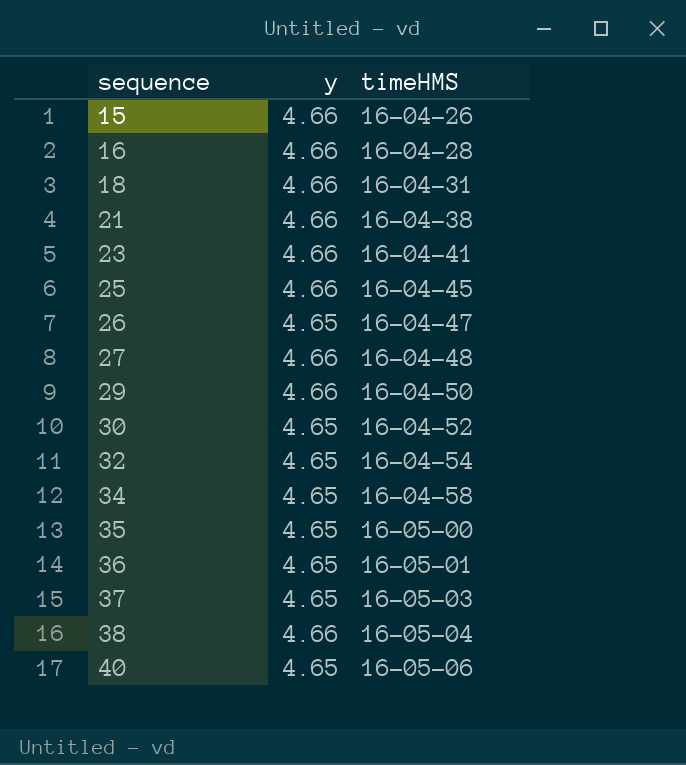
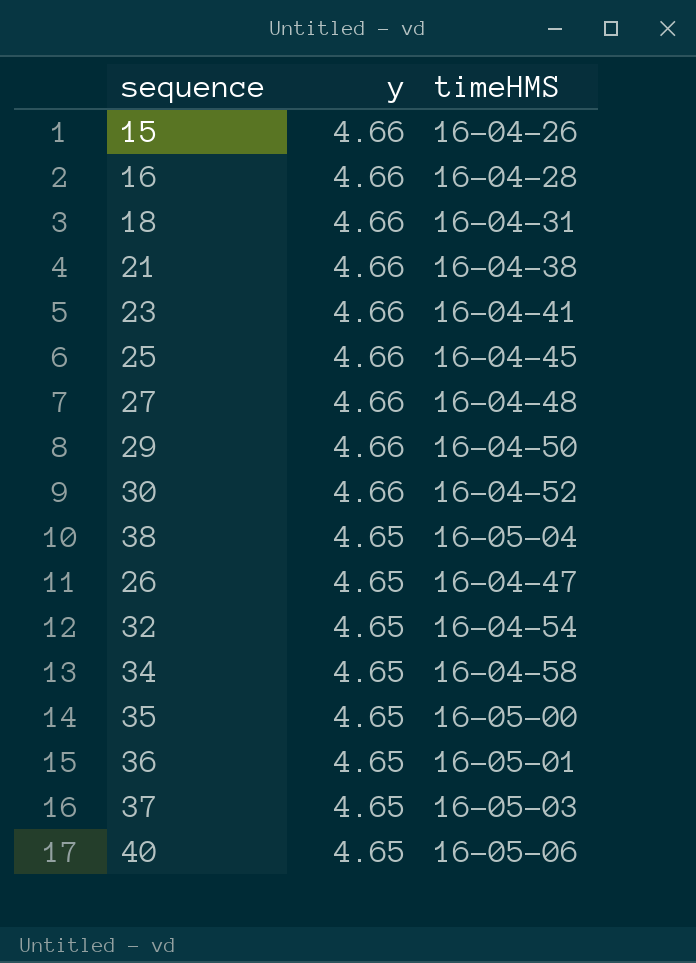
row order: sequence ascending -> y descending
30 | y: 4.65 -> 4.66
38 | y: 4.66 -> 4.65

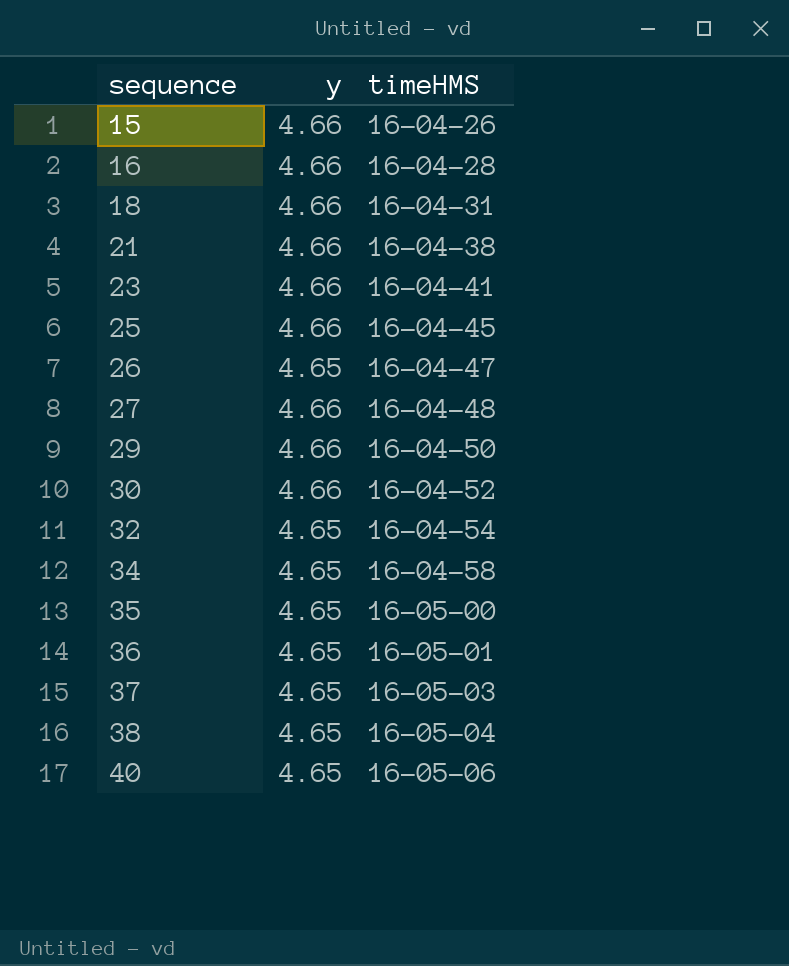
row order: y descending -> sequence ascending

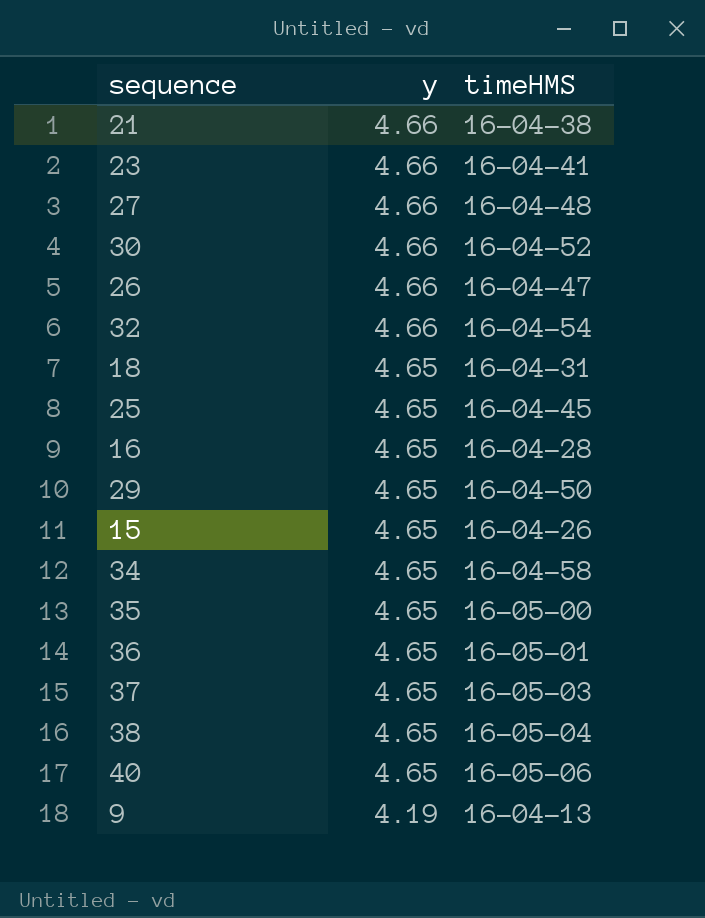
row order: sequence ascending -> y descending
26 | y: 4.65 -> 4.66
32 | y: 4.65 -> 4.66
18 | y: 4.66 -> 4.65
25 | y: 4.66 -> 4.65
16 | y: 4.66 -> 4.65
29 | y: 4.66 -> 4.65
15 | y: 4.66 -> 4.65
row 9: none -> 4.19 | 16-04-13

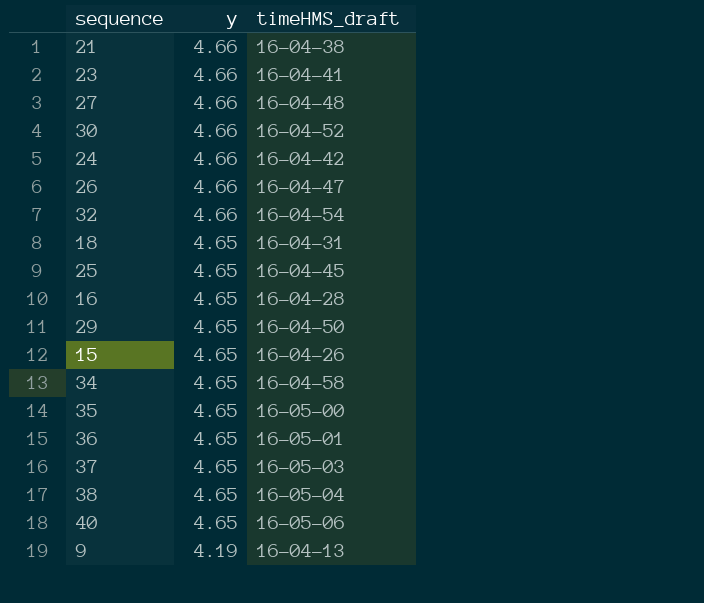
column name: timeHMS -> timeHMS_draft
row 24: none -> 4.66 | 16-04-42

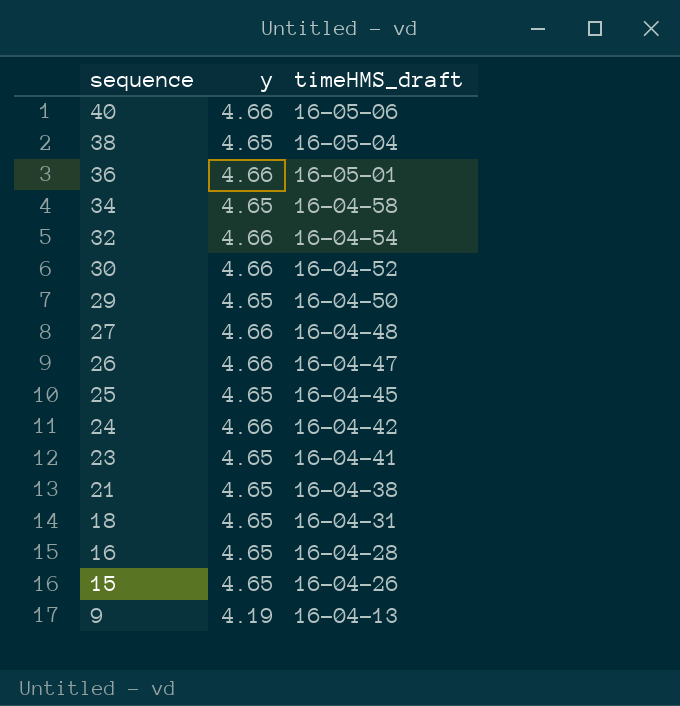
row order: y descending -> sequence descending
row 35: 4.65 | 16-05-00 -> none
row 37: 4.65 | 16-05-03 -> none
40 | y: 4.65 -> 4.66
36 | y: 4.65 -> 4.66
23 | y: 4.66 -> 4.65
21 | y: 4.66 -> 4.65

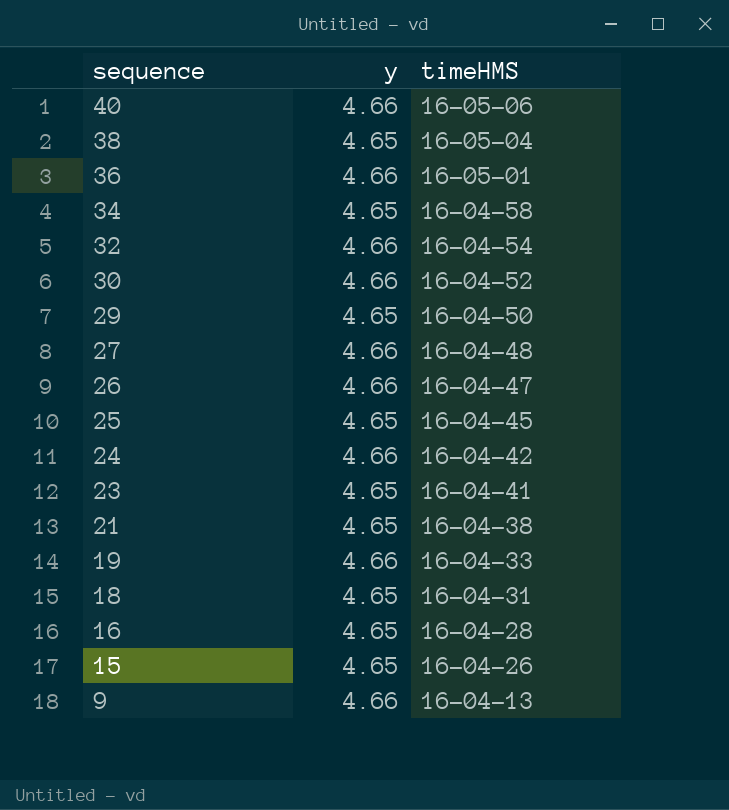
column name: timeHMS_draft -> timeHMS
row 19: none -> 4.66 | 16-04-33
9 | y: 4.19 -> 4.66

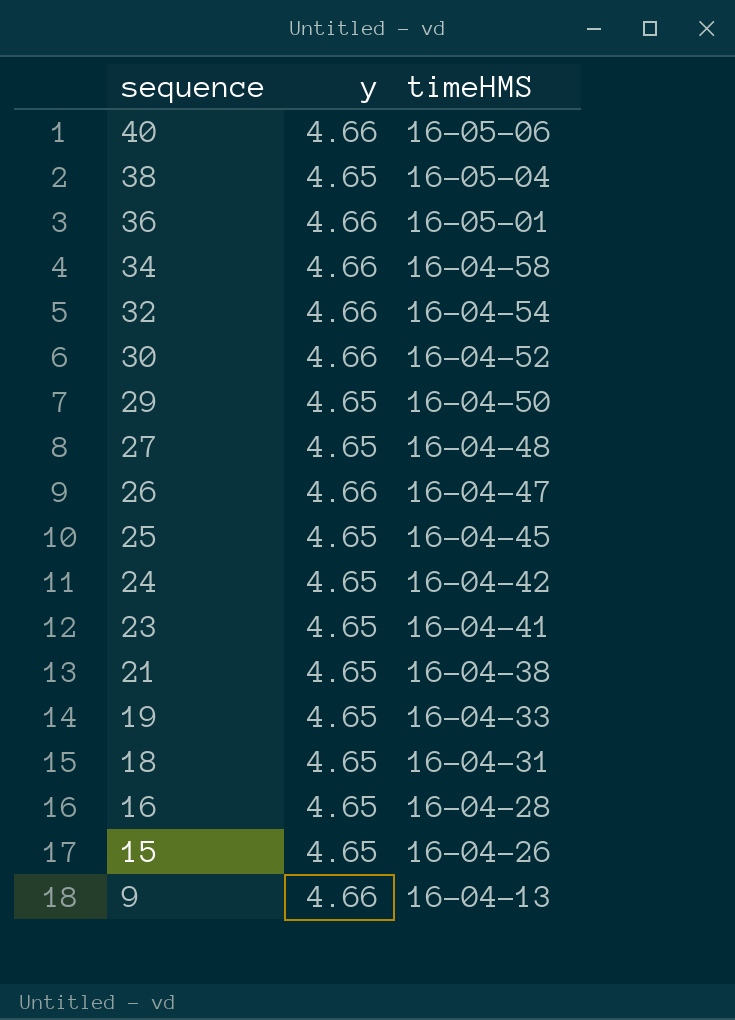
34 | y: 4.65 -> 4.66
27 | y: 4.66 -> 4.65
24 | y: 4.66 -> 4.65
19 | y: 4.66 -> 4.65

